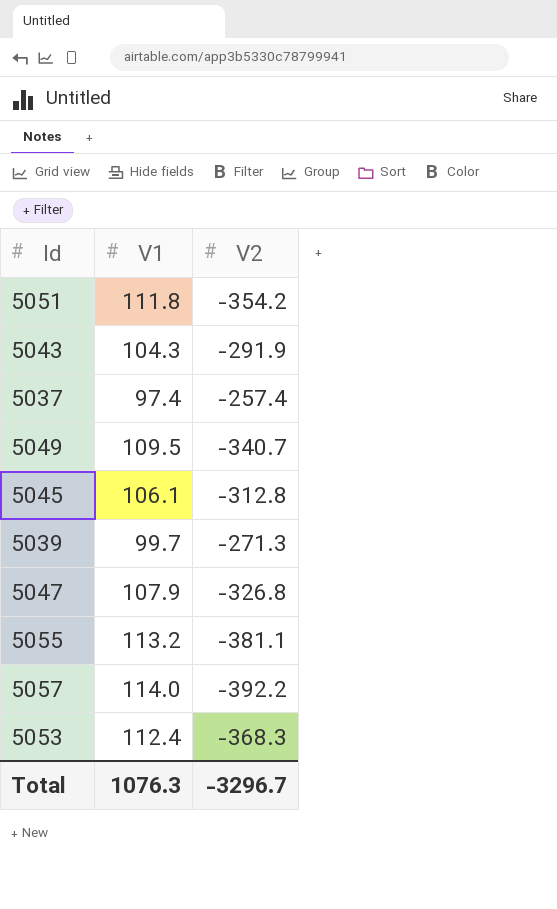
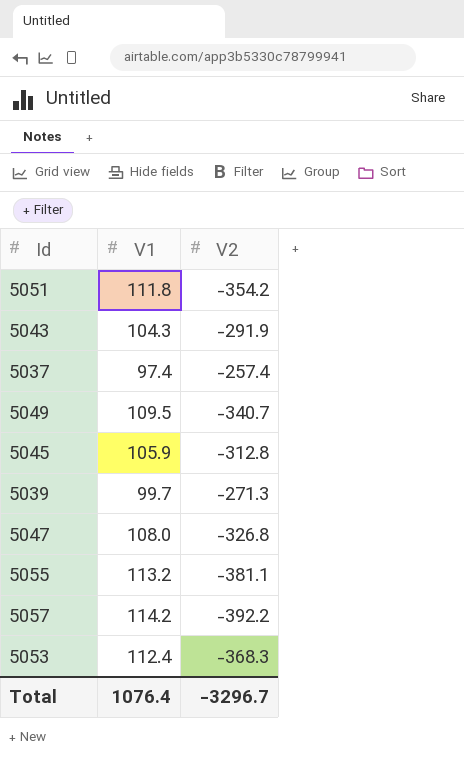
5045 | V1: 106.1 -> 105.9
5047 | V1: 107.9 -> 108.0
5057 | V1: 114.0 -> 114.2
Total | V1: 1076.3 -> 1076.4

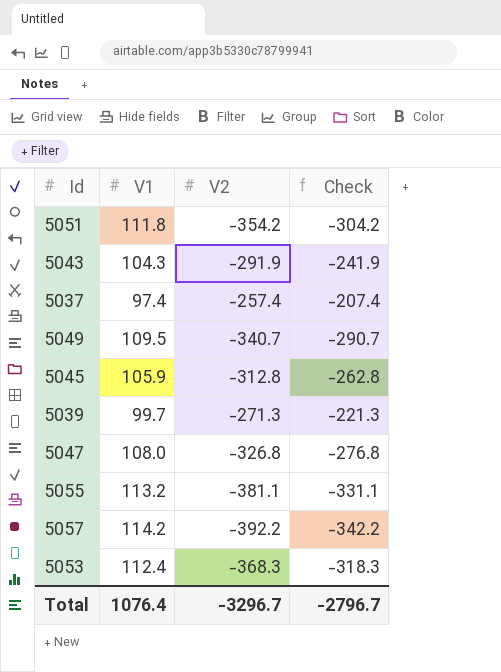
column Check | formula: none -> [V2] + 50

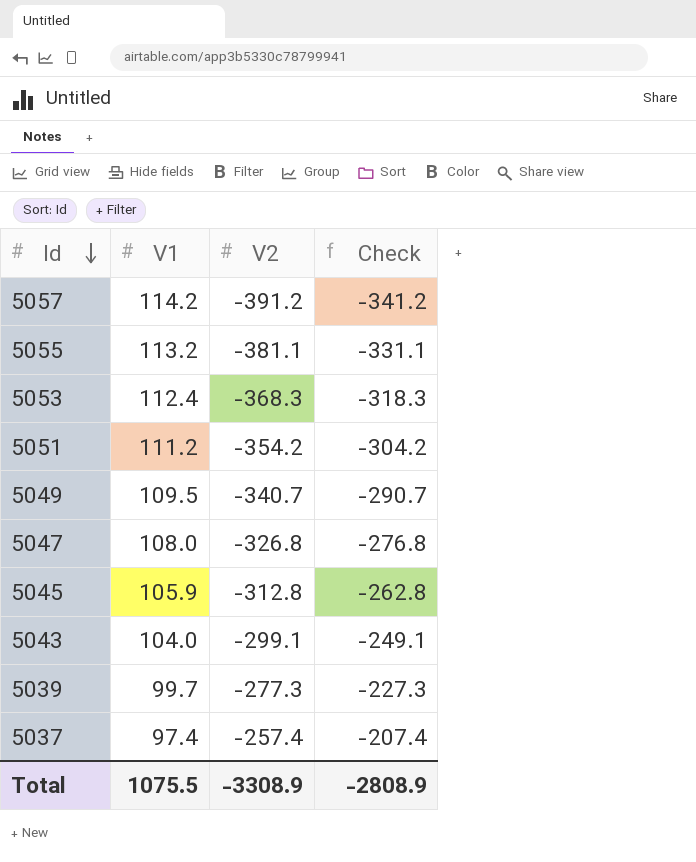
row order: none -> Id descending
5057 | V2: -392.2 -> -391.2
5057 | Check: -342.2 -> -341.2
5051 | V1: 111.8 -> 111.2
5043 | V1: 104.3 -> 104.0
5043 | V2: -291.9 -> -299.1
5043 | Check: -241.9 -> -249.1
5039 | V2: -271.3 -> -277.3
5039 | Check: -221.3 -> -227.3
Total | V1: 1076.4 -> 1075.5
Total | V2: -3296.7 -> -3308.9
Total | Check: -2796.7 -> -2808.9

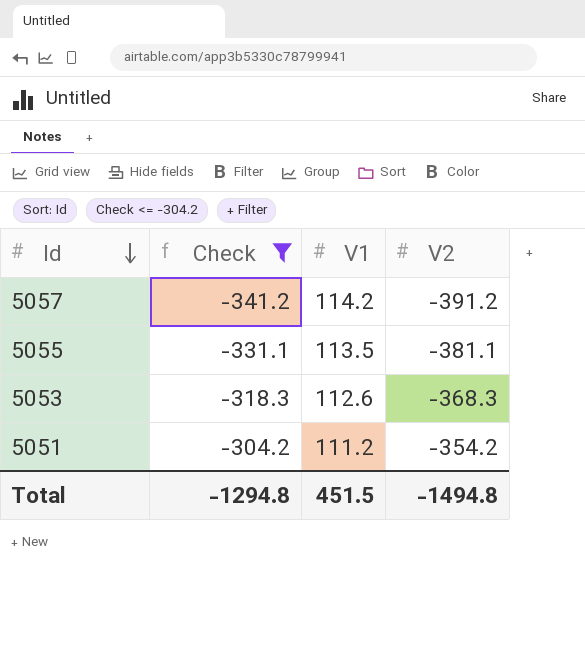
filter: none -> Check <= -304.2
column Check | position: 4 -> 2
5055 | V1: 113.2 -> 113.5
5053 | V1: 112.4 -> 112.6
Total | Check: -2808.9 -> -1294.8
Total | V1: 1075.5 -> 451.5
Total | V2: -3308.9 -> -1494.8

